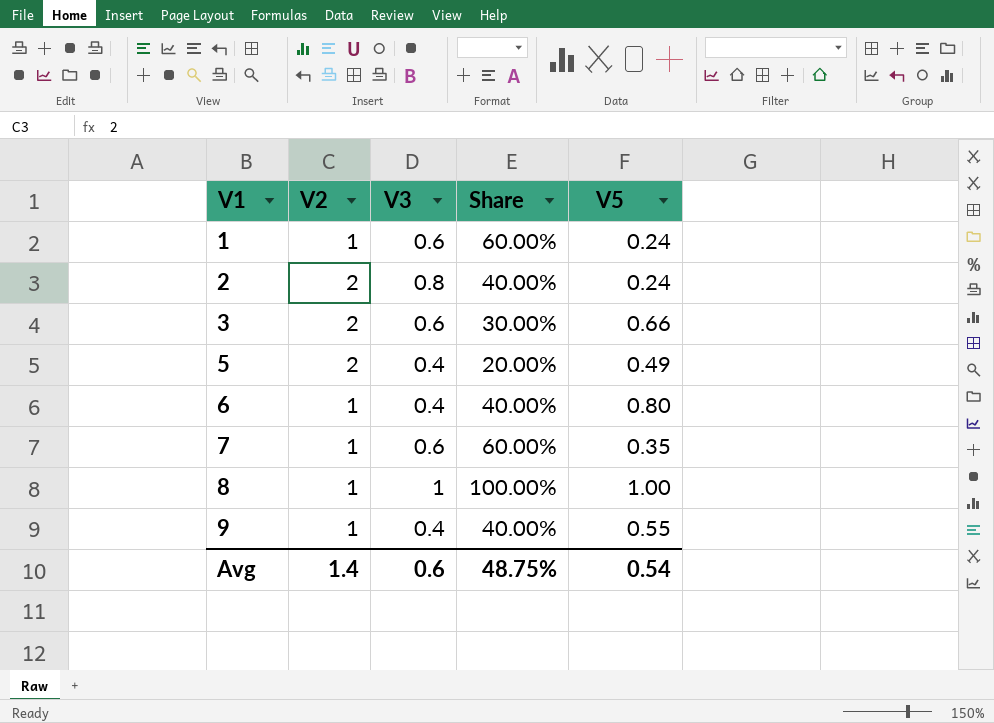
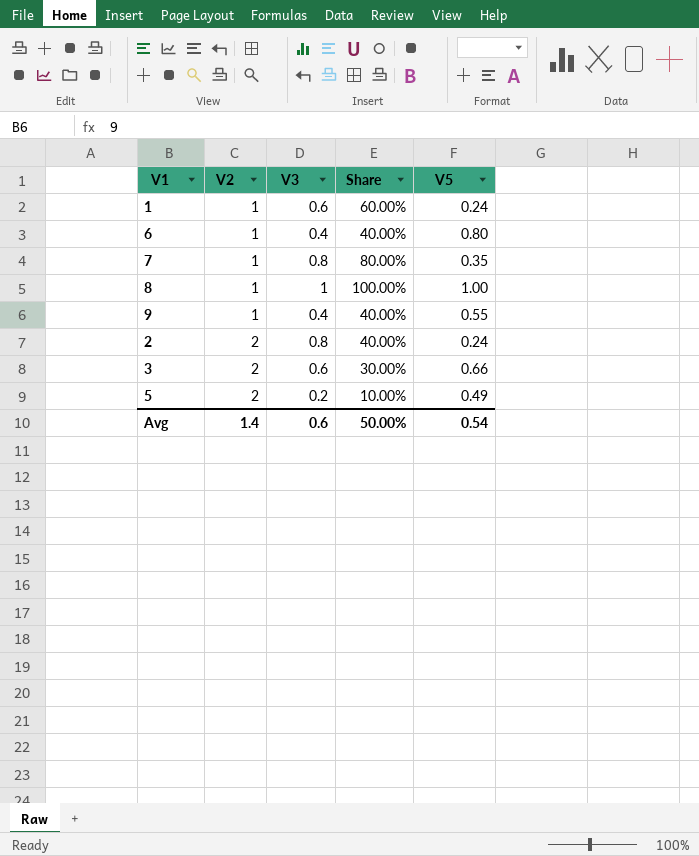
row order: V1 ascending -> V2 ascending
7 | V3: 0.6 -> 0.8
7 | Share: 60.00% -> 80.00%
5 | V3: 0.4 -> 0.2
5 | Share: 20.00% -> 10.00%
Avg | Share: 48.75% -> 50.00%

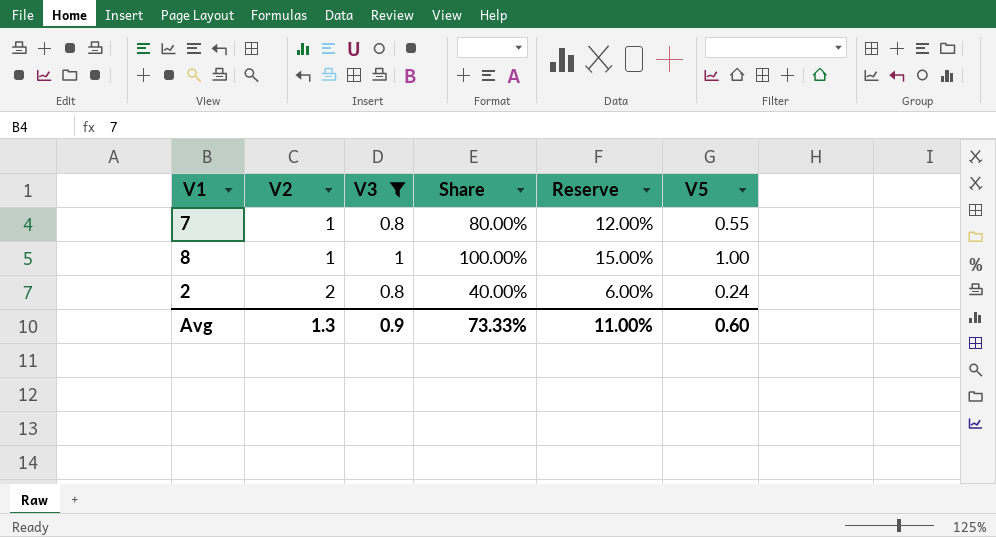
filter: none -> V3 >= 0.8
column Reserve | formula: none -> [Share] * 0.15
7 | V5: 0.35 -> 0.55
Avg | V2: 1.4 -> 1.3
Avg | V3: 0.6 -> 0.9
Avg | Share: 50.00% -> 73.33%
Avg | V5: 0.54 -> 0.60

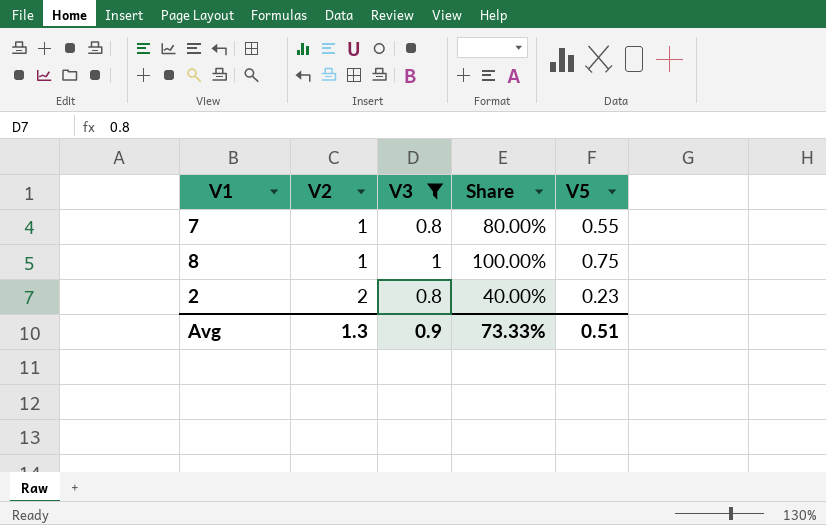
column Reserve | formula: [Share] * 0.15 -> none
8 | V5: 1.00 -> 0.75
2 | V5: 0.24 -> 0.23
Avg | V5: 0.60 -> 0.51

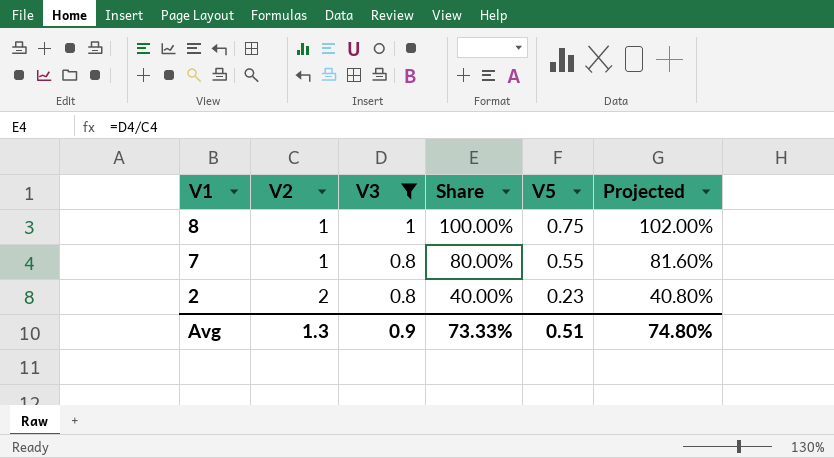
row order: V2 ascending -> V1 descending
column Projected | formula: none -> [Share] * 1.02

